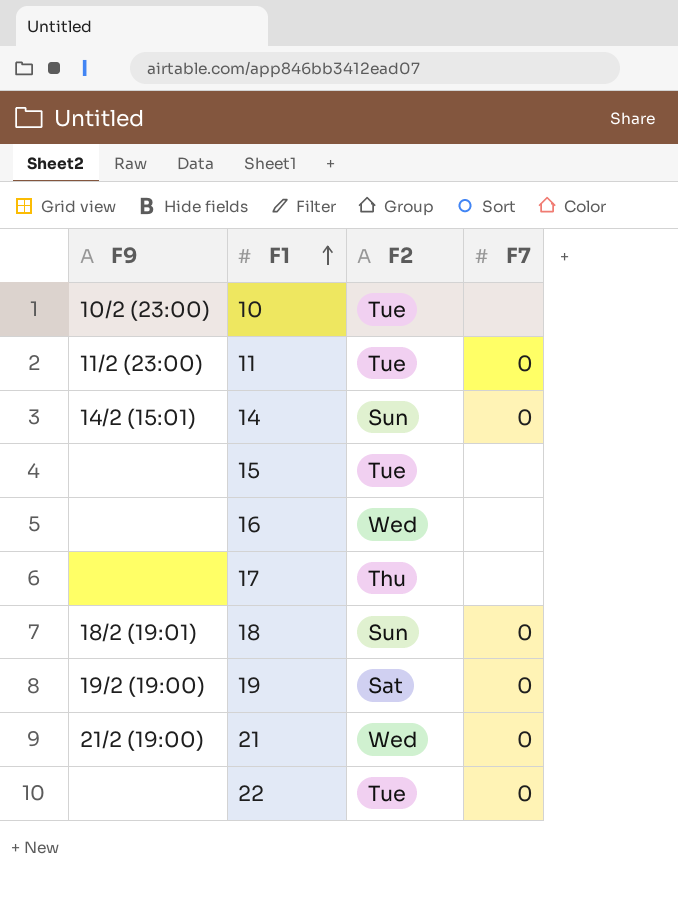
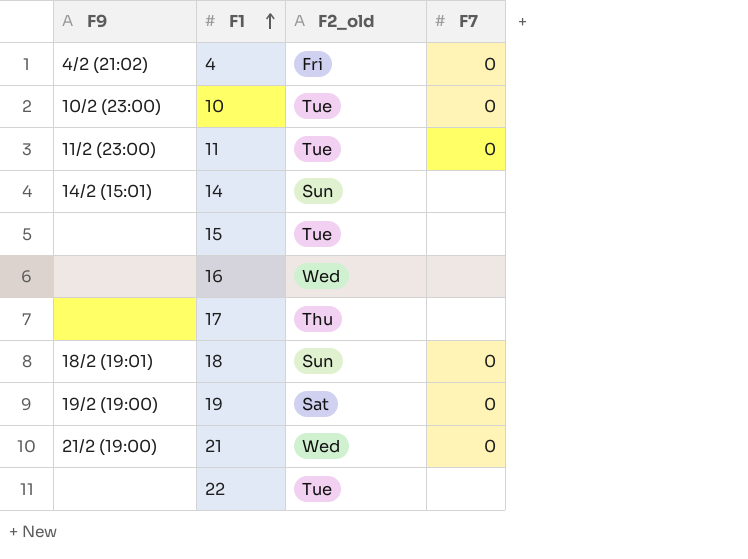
column name: F2 -> F2_old
row 4: none -> 4/2 (21:02) | Fri | 0
10 | F7: none -> 0
14 | F7: 0 -> none
22 | F7: 0 -> none

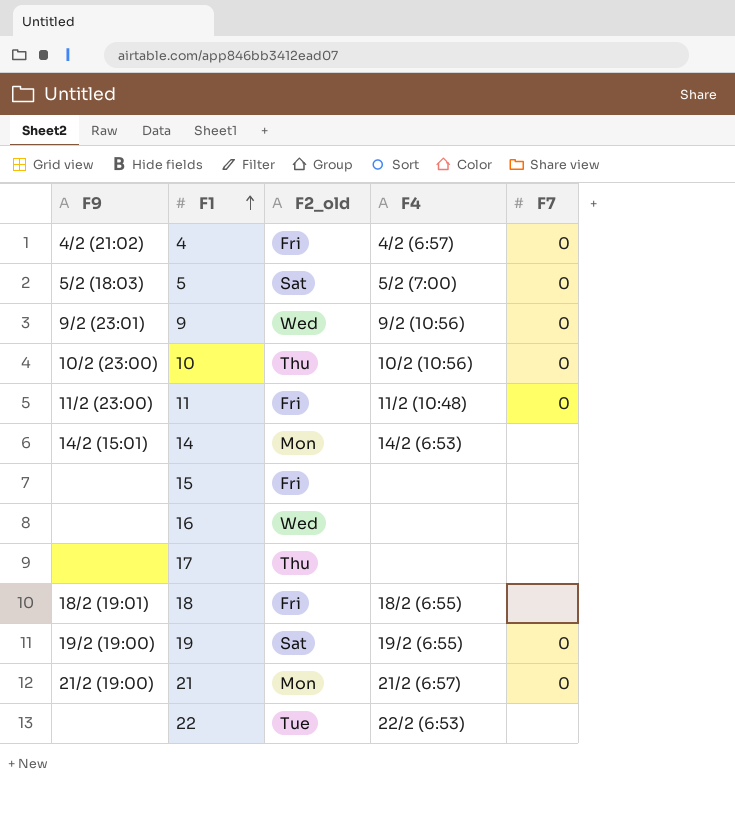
column F4 | position: none -> 4
row 5: none -> 5/2 (18:03) | Sat | 5/2 (7:00) | 0
row 9: none -> 9/2 (23:01) | Wed | 9/2 (10:56) | 0
10 | F2_old: Tue -> Thu
11 | F2_old: Tue -> Fri
14 | F2_old: Sun -> Mon
15 | F2_old: Tue -> Fri
18 | F2_old: Sun -> Fri
18 | F7: 0 -> none
21 | F2_old: Wed -> Mon

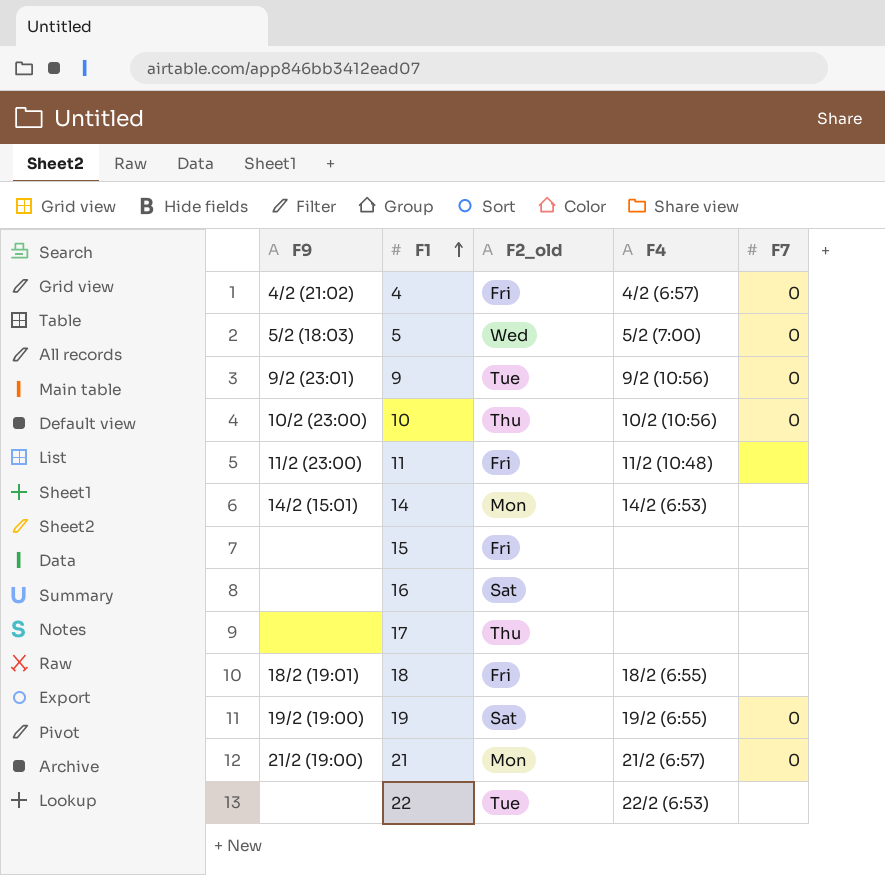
5 | F2_old: Sat -> Wed
9 | F2_old: Wed -> Tue
11 | F7: 0 -> none
16 | F2_old: Wed -> Sat

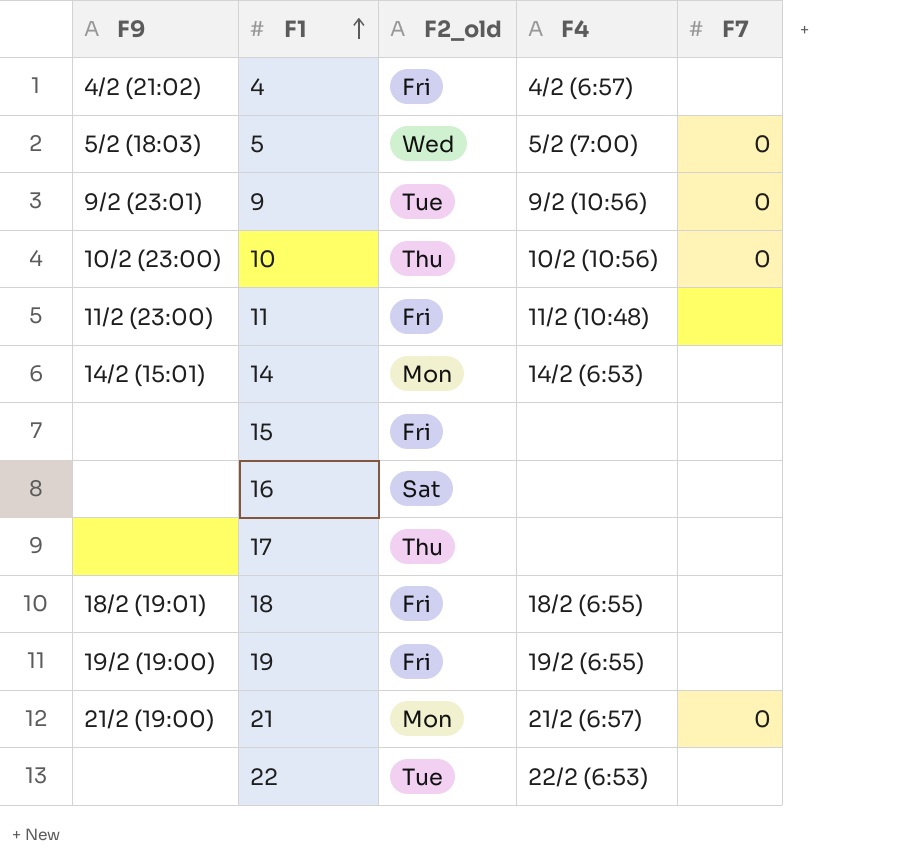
4 | F7: 0 -> none
19 | F2_old: Sat -> Fri
19 | F7: 0 -> none

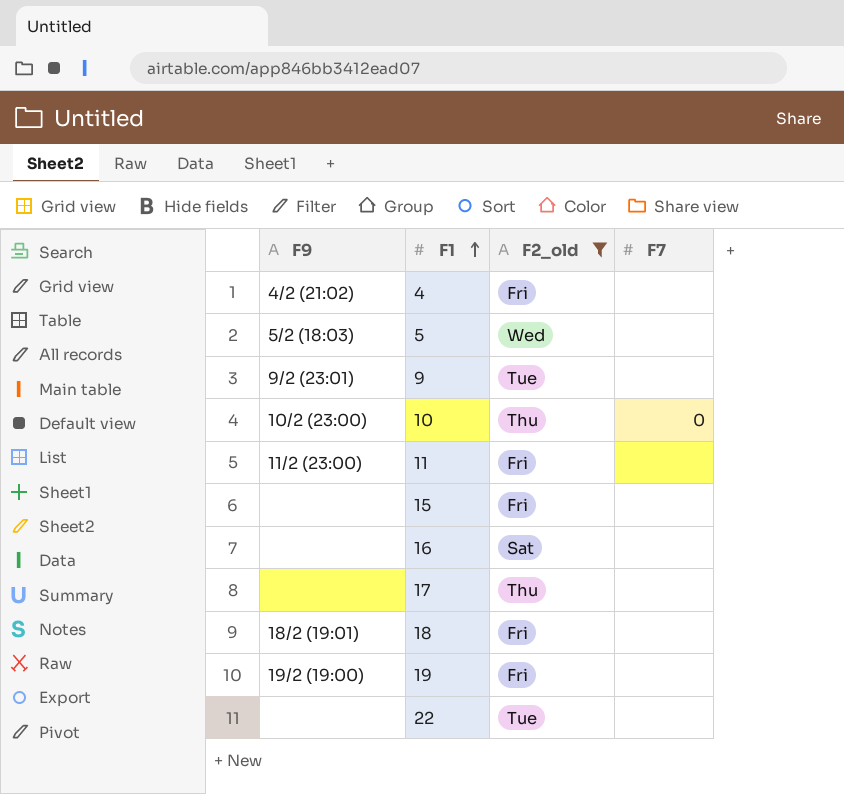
filter: none -> F2_old != Mon
column F4 | position: 4 -> none
5 | F7: 0 -> none
9 | F7: 0 -> none

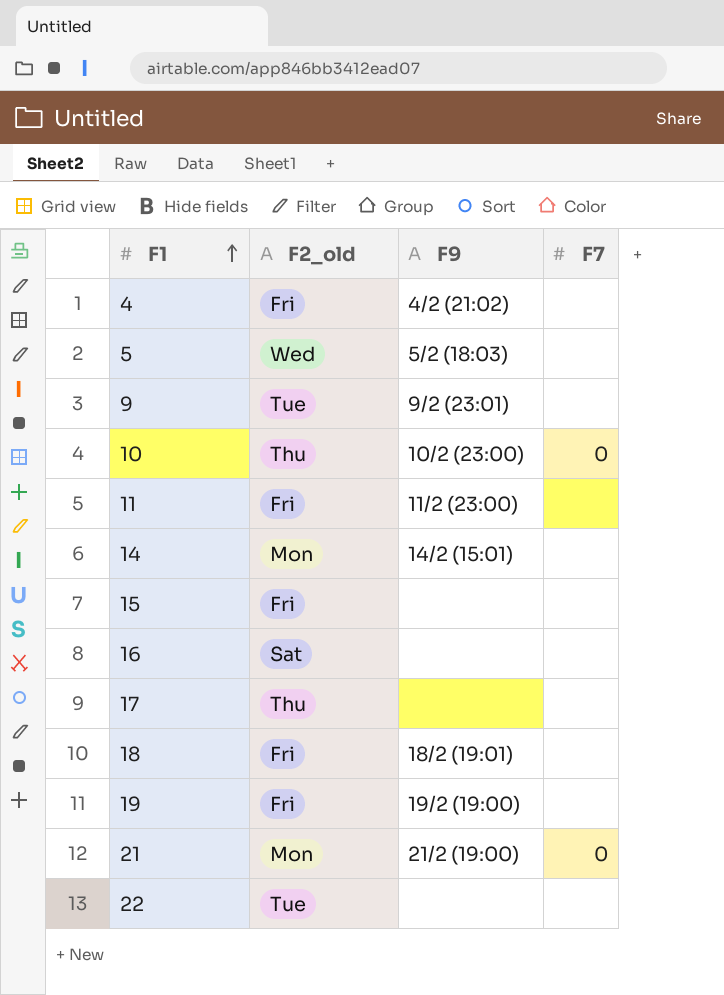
filter: F2_old != Mon -> none
column F9 | position: 1 -> 3

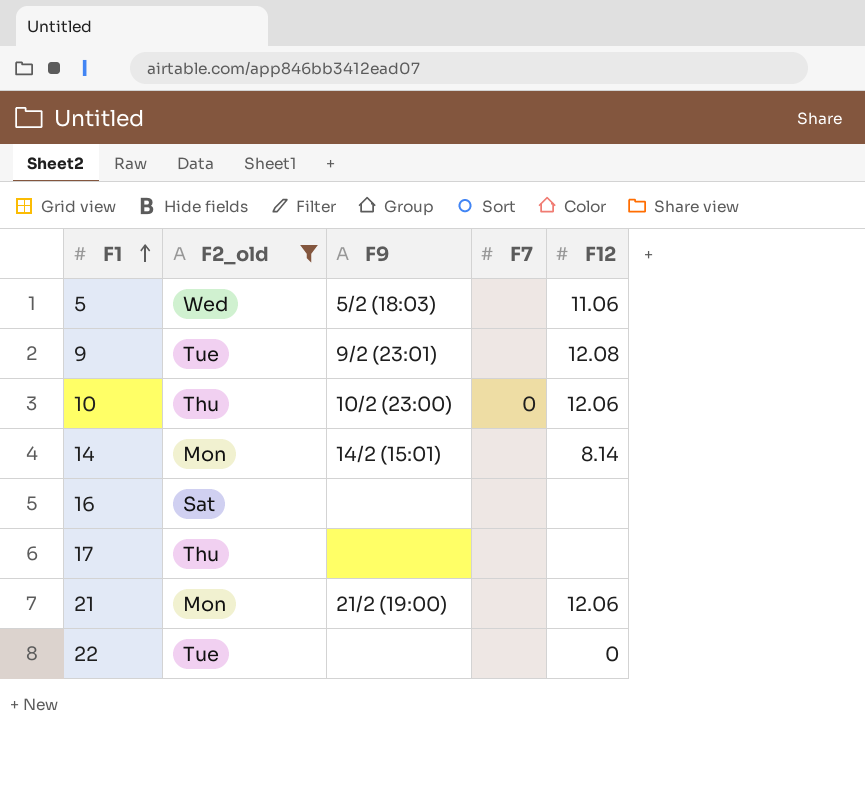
filter: none -> F2_old != Fri
column F12 | position: none -> 5
21 | F7: 0 -> none

